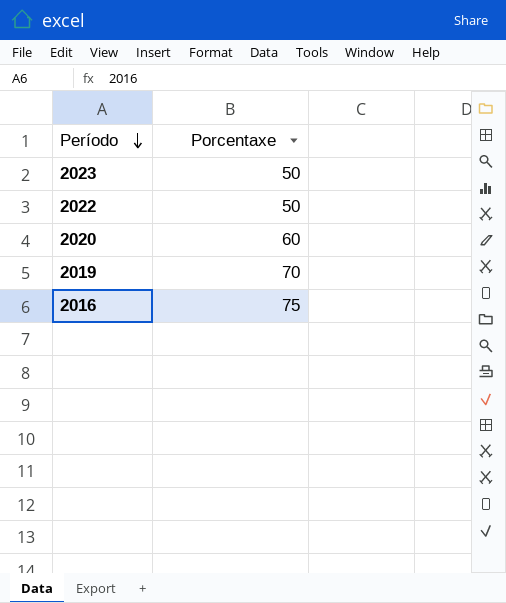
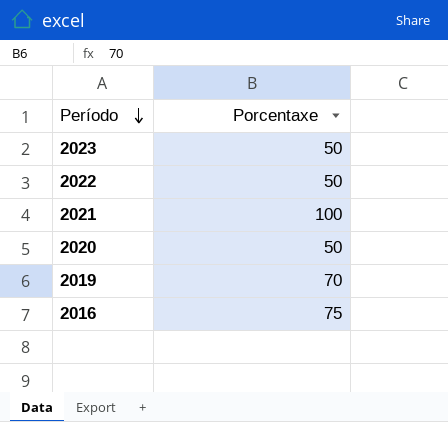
row 2021: none -> 100
2020 | Porcentaxe: 60 -> 50

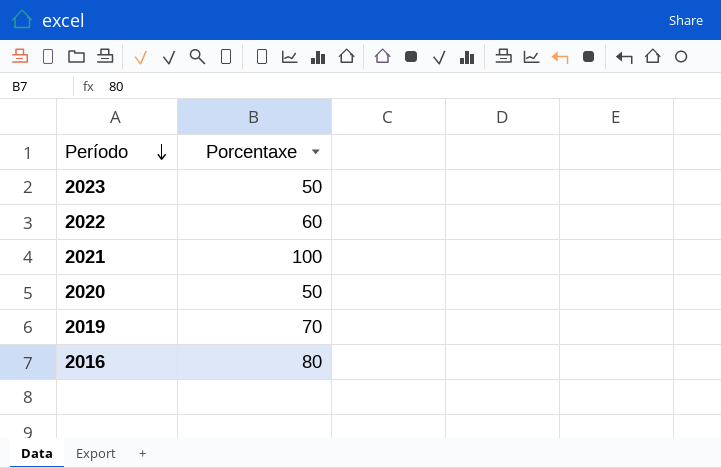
2022 | Porcentaxe: 50 -> 60
2016 | Porcentaxe: 75 -> 80

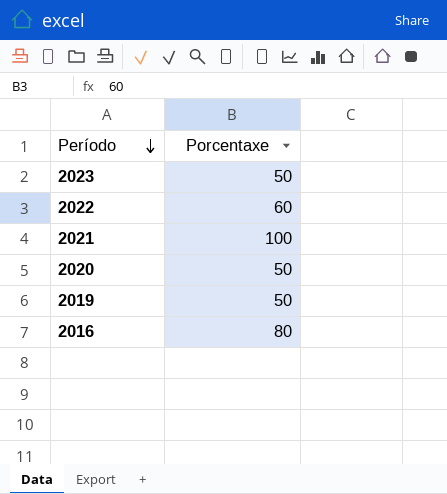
2019 | Porcentaxe: 70 -> 50

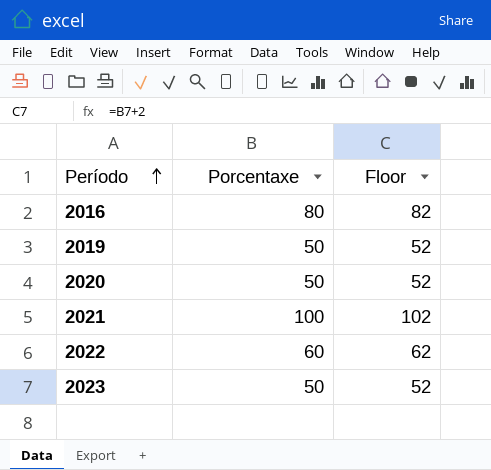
row order: Período descending -> Período ascending
column Floor | formula: none -> [Porcentaxe] + 2

